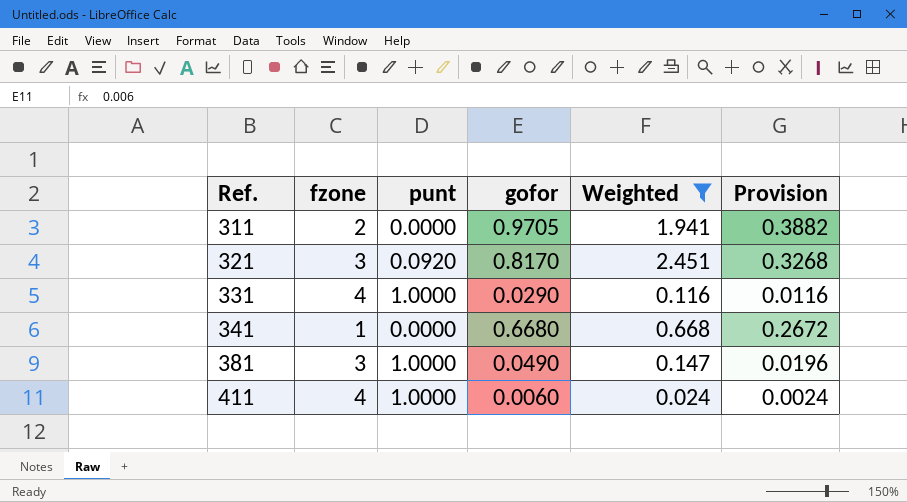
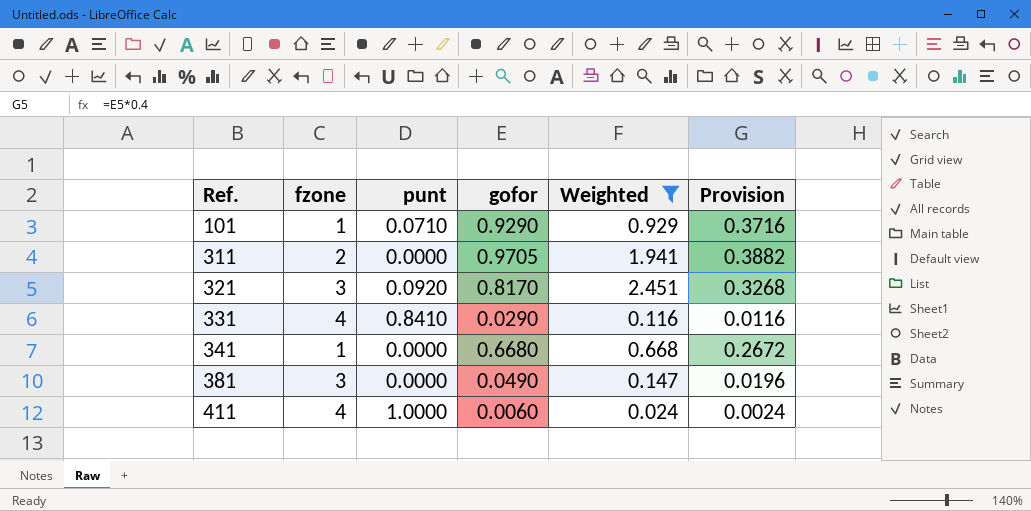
row 101: none -> 1 | 0.0710 | 0.9290 | 0.929 | 0.3716
331 | punt: 1.0000 -> 0.8410
381 | punt: 1.0000 -> 0.0000

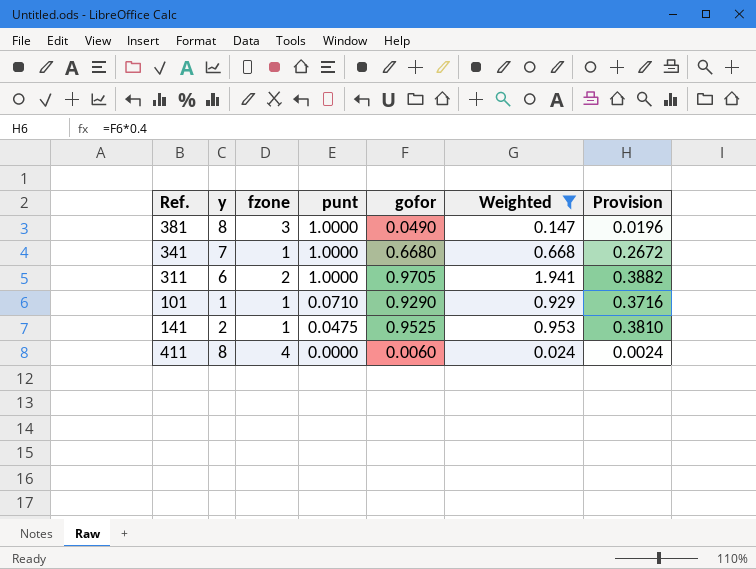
row order: Ref. ascending -> punt descending
column y | position: none -> 2
row 321: 3 | 0.0920 | 0.8170 | 2.451 | 0.3268 -> none
row 331: 4 | 0.8410 | 0.0290 | 0.116 | 0.0116 -> none
381 | punt: 0.0000 -> 1.0000
341 | punt: 0.0000 -> 1.0000
311 | punt: 0.0000 -> 1.0000
row 141: none -> 2 | 1 | 0.0475 | 0.9525 | 0.953 | 0.3810
411 | punt: 1.0000 -> 0.0000

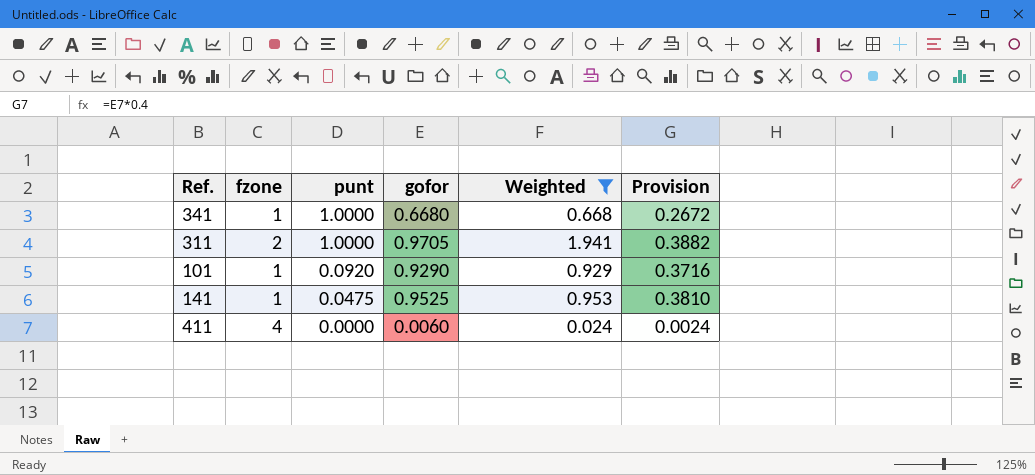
column y | position: 2 -> none
row 381: 8 | 3 | 1.0000 | 0.0490 | 0.147 | 0.0196 -> none
101 | punt: 0.0710 -> 0.0920

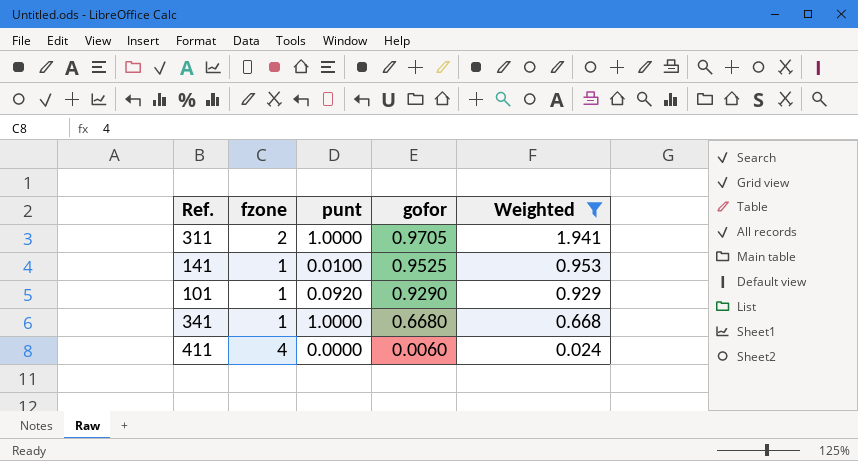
row order: punt descending -> gofor descending
column Provision | formula: [gofor] * 0.4 -> none
141 | punt: 0.0475 -> 0.0100

